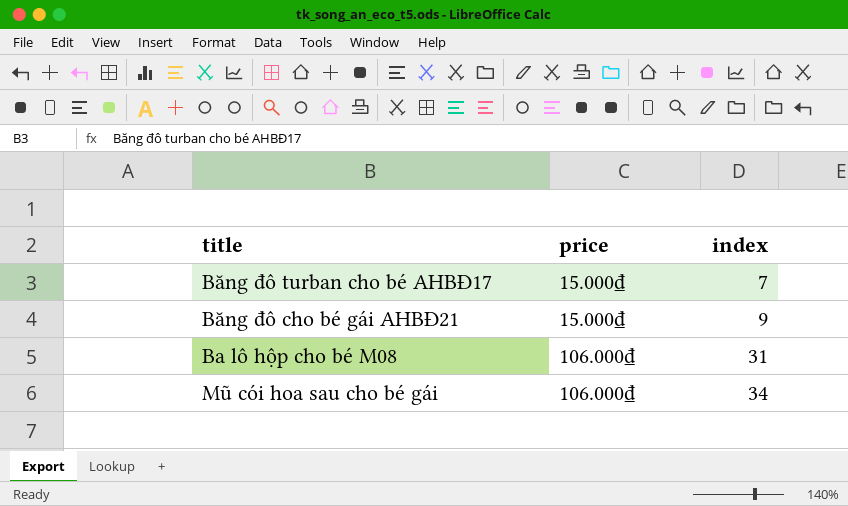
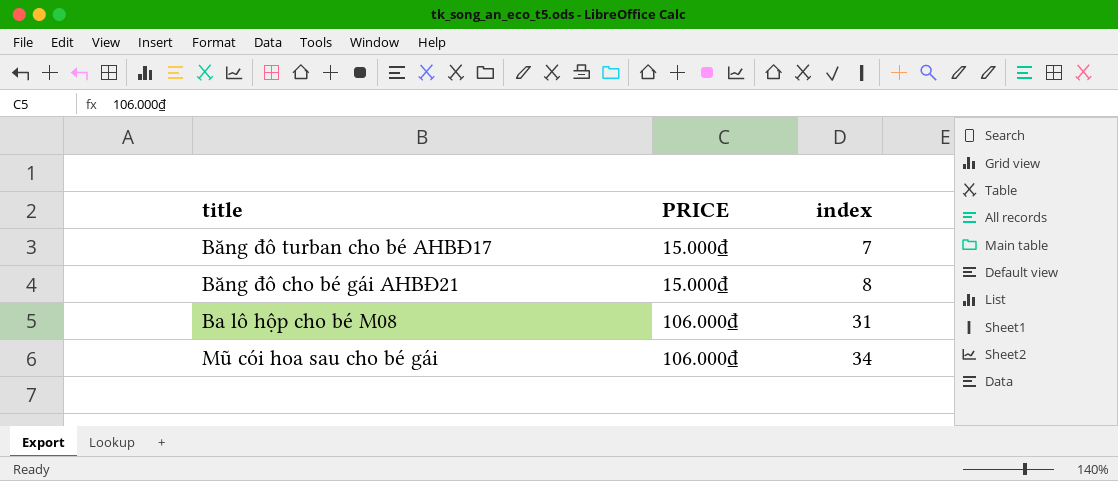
column name: price -> PRICE
Băng đô cho bé gái AHBĐ21 | index: 9 -> 8

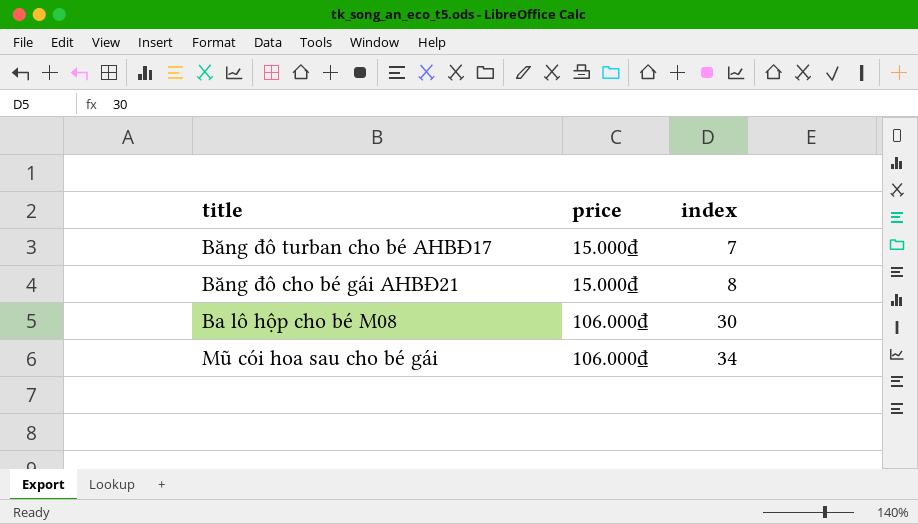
column name: PRICE -> price
Ba lô hộp cho bé M08 | index: 31 -> 30

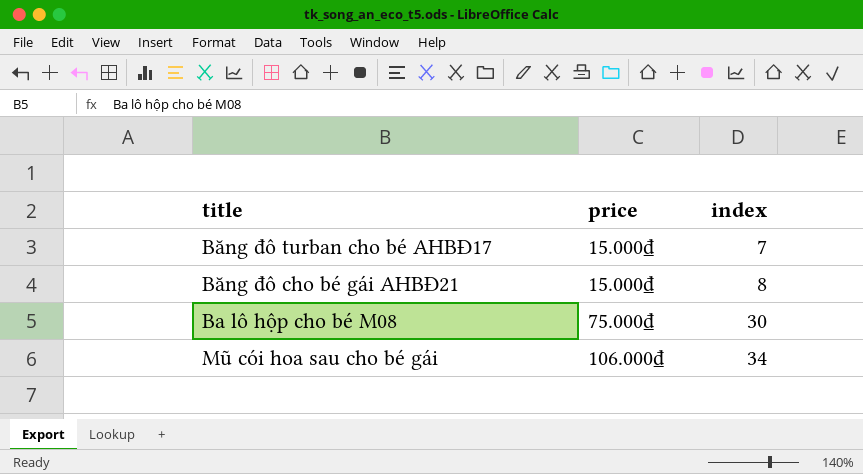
Ba lô hộp cho bé M08 | price: 106.000₫ -> 75.000₫

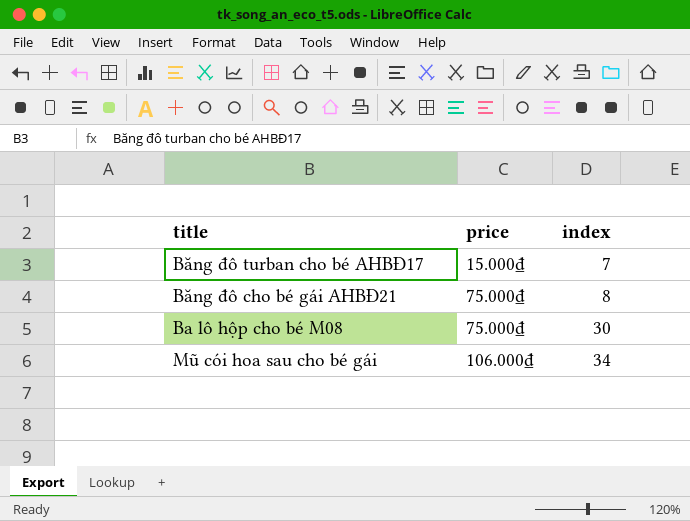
Băng đô cho bé gái AHBĐ21 | price: 15.000₫ -> 75.000₫

